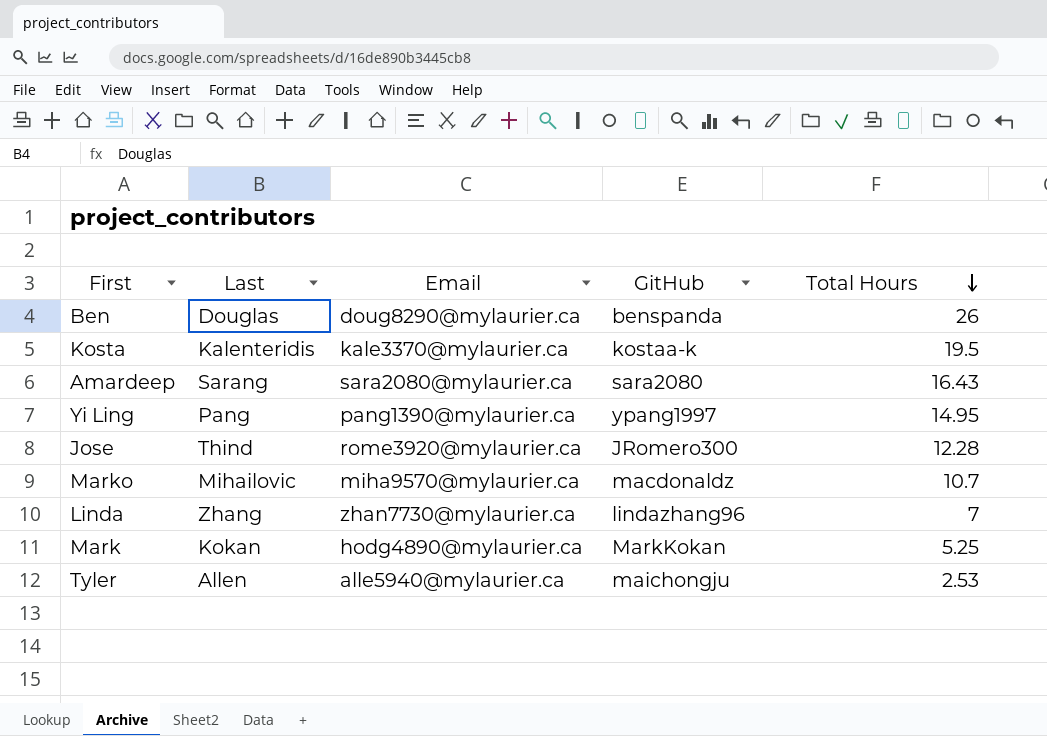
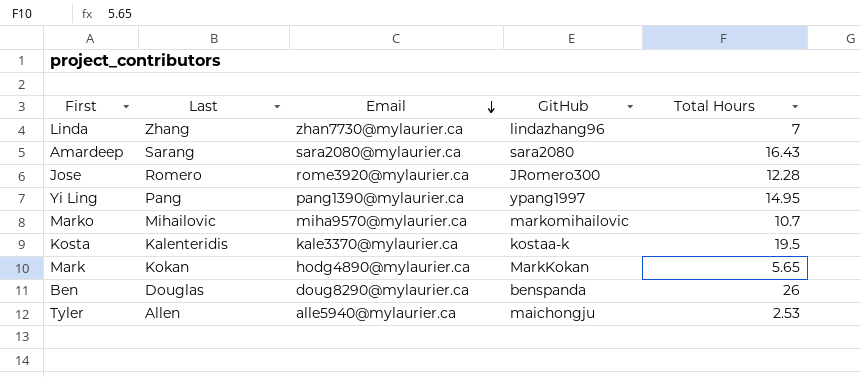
row order: Total Hours descending -> Email descending
Jose | Last: Thind -> Romero
Marko | GitHub: macdonaldz -> markomihailovic
Mark | Total Hours: 5.25 -> 5.65

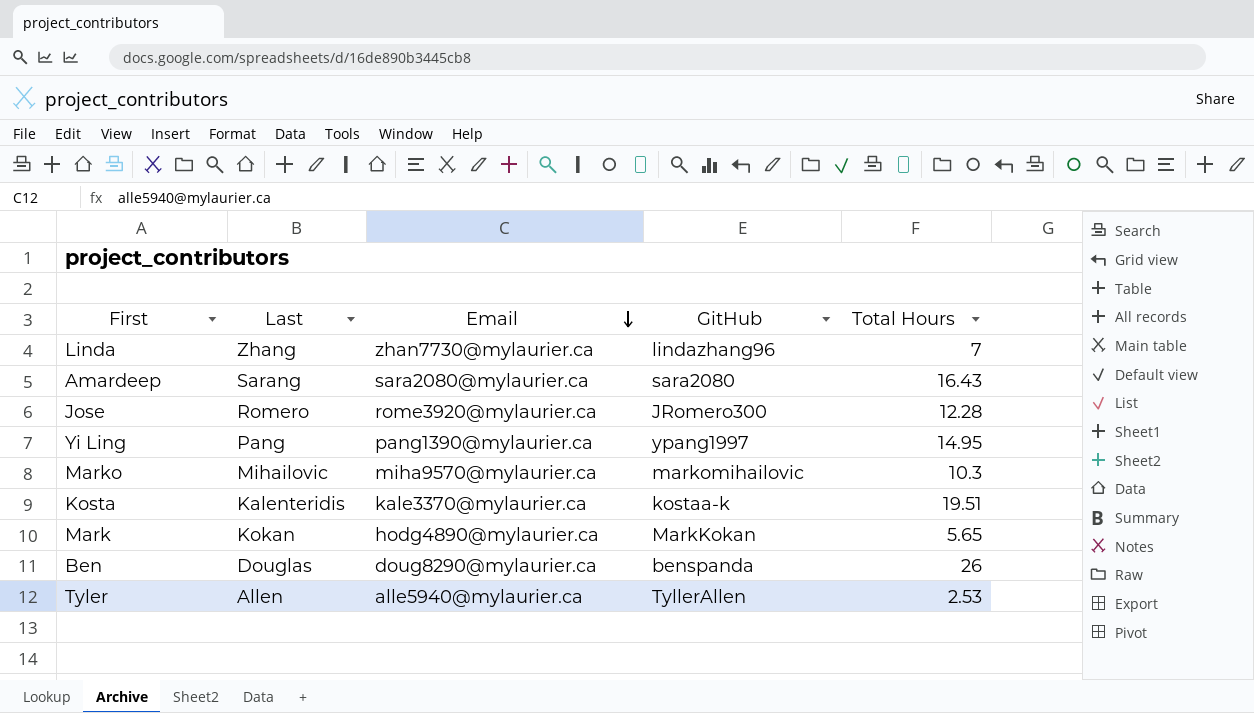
Marko | Total Hours: 10.7 -> 10.3
Kosta | Total Hours: 19.5 -> 19.51
Tyler | GitHub: maichongju -> TyllerAllen

